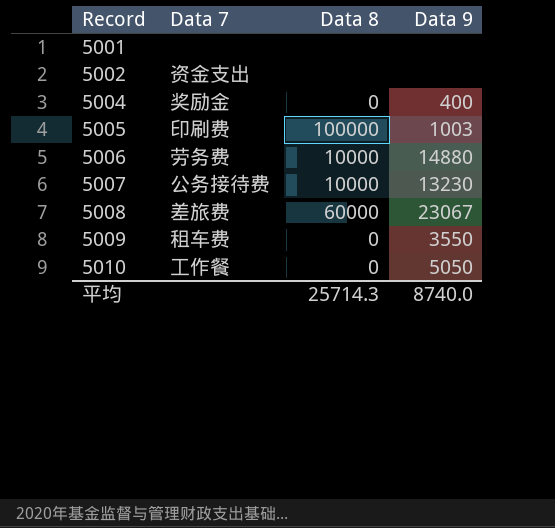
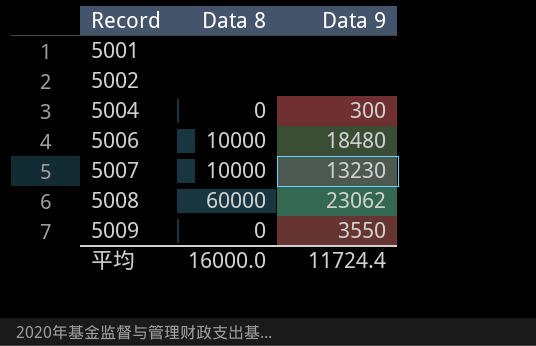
column Data 7 | position: 2 -> none
row 5005: 印刷费 | 100000 | 1003 -> none
row 5010: 工作餐 | 0 | 5050 -> none
5004 | Data 9: 400 -> 300
5006 | Data 9: 14880 -> 18480
5008 | Data 9: 23067 -> 23062
平均 | Data 8: 25714.3 -> 16000.0
平均 | Data 9: 8740.0 -> 11724.4

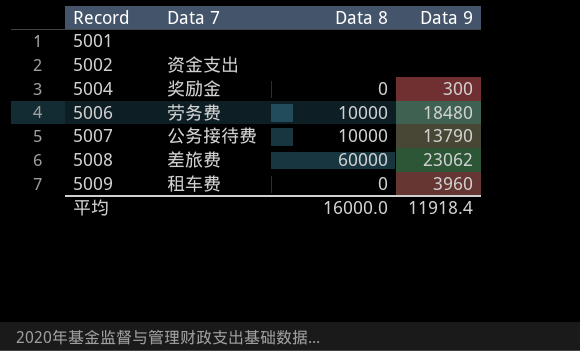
column Data 7 | position: none -> 2
5007 | Data 9: 13230 -> 13790
5009 | Data 9: 3550 -> 3960
平均 | Data 9: 11724.4 -> 11918.4

